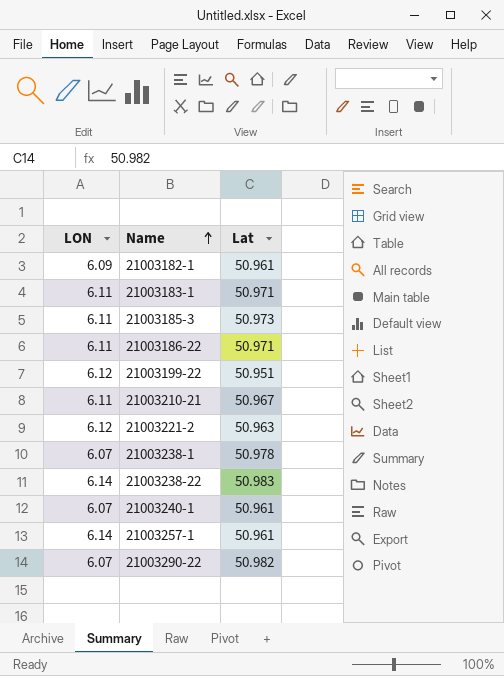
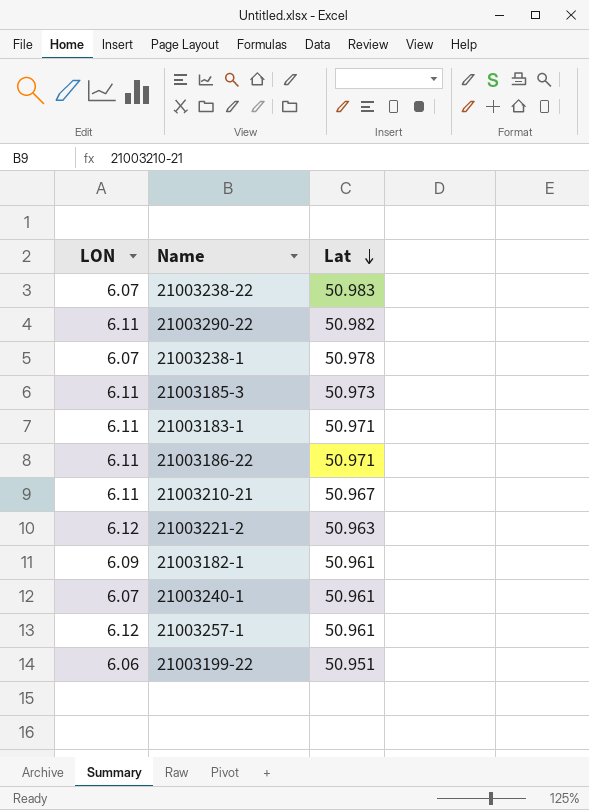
row order: Name ascending -> Lat descending
21003238-22 | LON: 6.14 -> 6.07
21003290-22 | LON: 6.07 -> 6.11
21003257-1 | LON: 6.14 -> 6.12
21003199-22 | LON: 6.12 -> 6.06

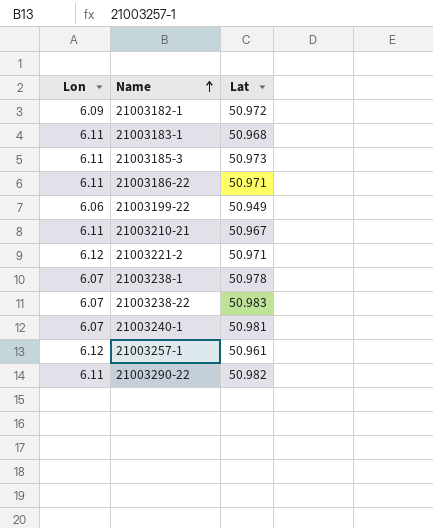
row order: Lat descending -> Name ascending
column name: LON -> Lon
21003182-1 | Lat: 50.961 -> 50.972
21003183-1 | Lat: 50.971 -> 50.968
21003199-22 | Lat: 50.951 -> 50.949
21003221-2 | Lat: 50.963 -> 50.971
21003240-1 | Lat: 50.961 -> 50.981

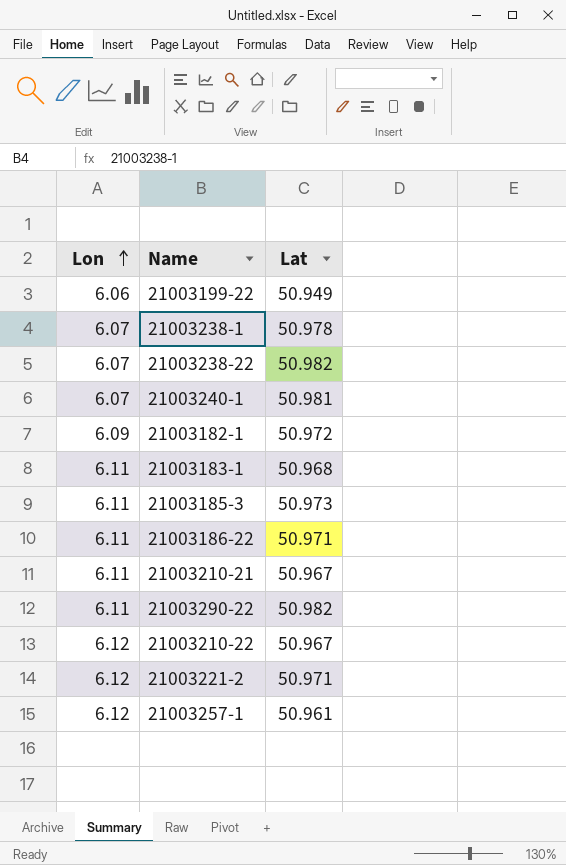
row order: Name ascending -> Lon ascending
21003238-22 | Lat: 50.983 -> 50.982
row 21003210-22: none -> 6.12 | 50.967

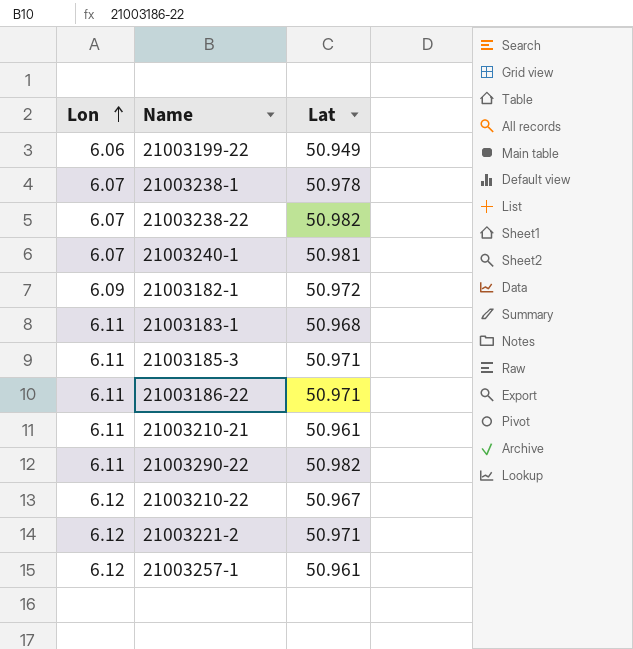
21003185-3 | Lat: 50.973 -> 50.971
21003210-21 | Lat: 50.967 -> 50.961

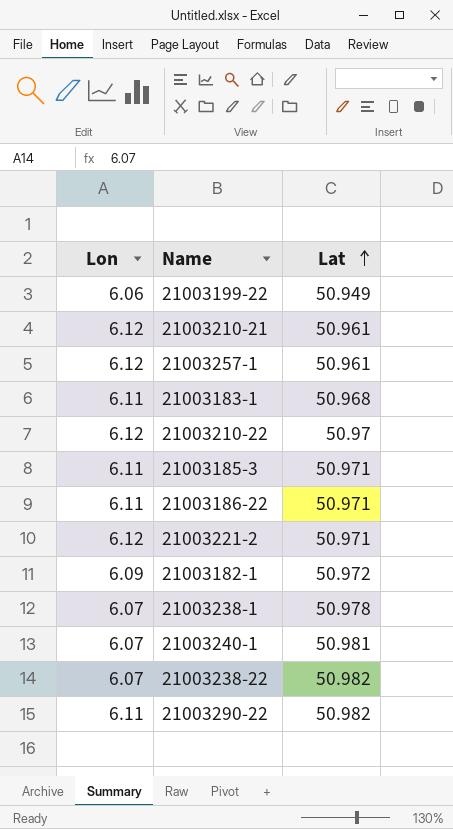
row order: Lon ascending -> Lat ascending
21003210-21 | Lon: 6.11 -> 6.12
21003210-22 | Lat: 50.967 -> 50.97

